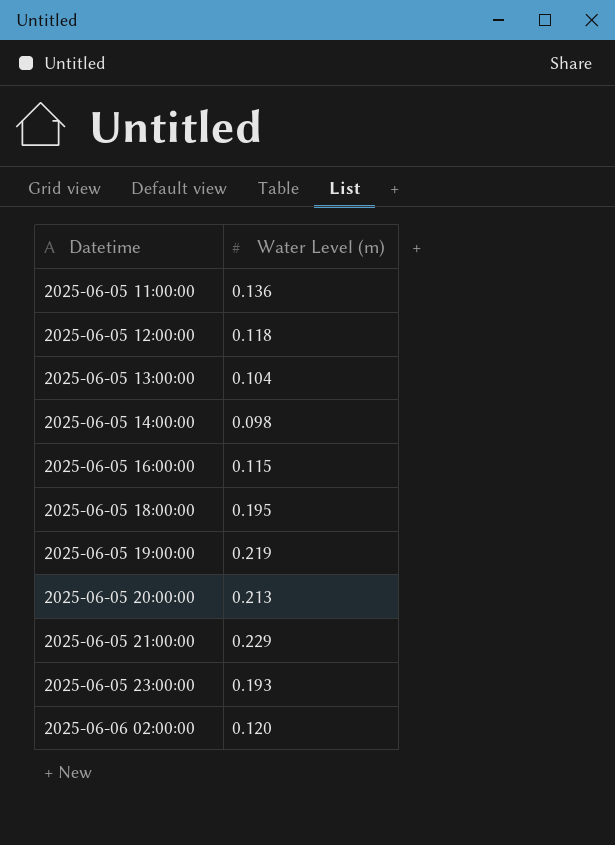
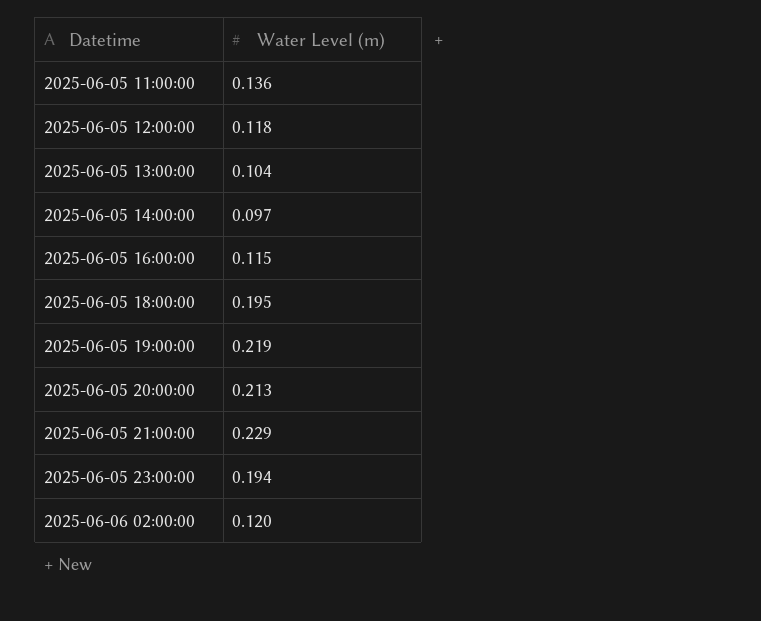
2025-06-05 14:00:00 | Water Level (m): 0.098 -> 0.097
2025-06-05 23:00:00 | Water Level (m): 0.193 -> 0.194

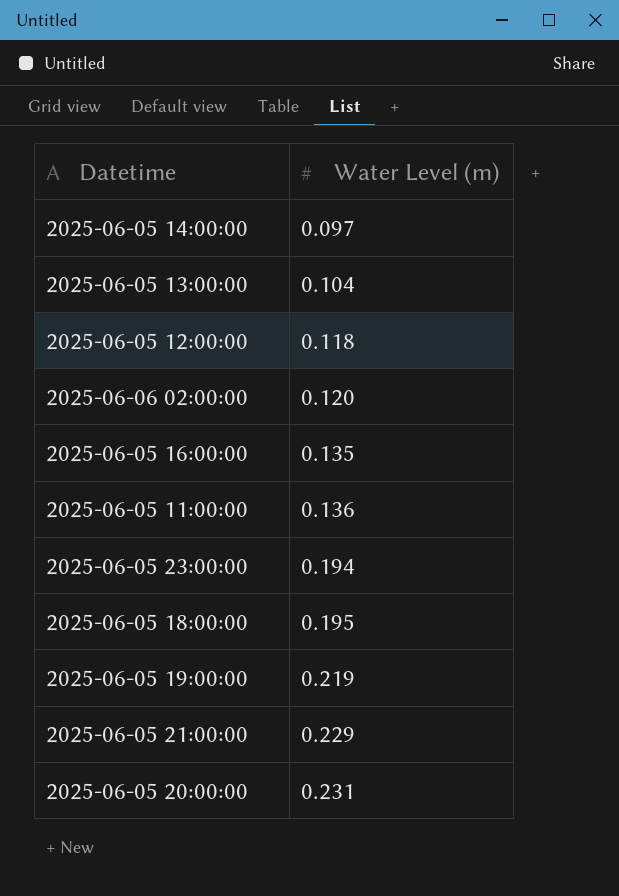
row order: Datetime ascending -> Water Level (m) ascending
2025-06-05 16:00:00 | Water Level (m): 0.115 -> 0.135
2025-06-05 20:00:00 | Water Level (m): 0.213 -> 0.231

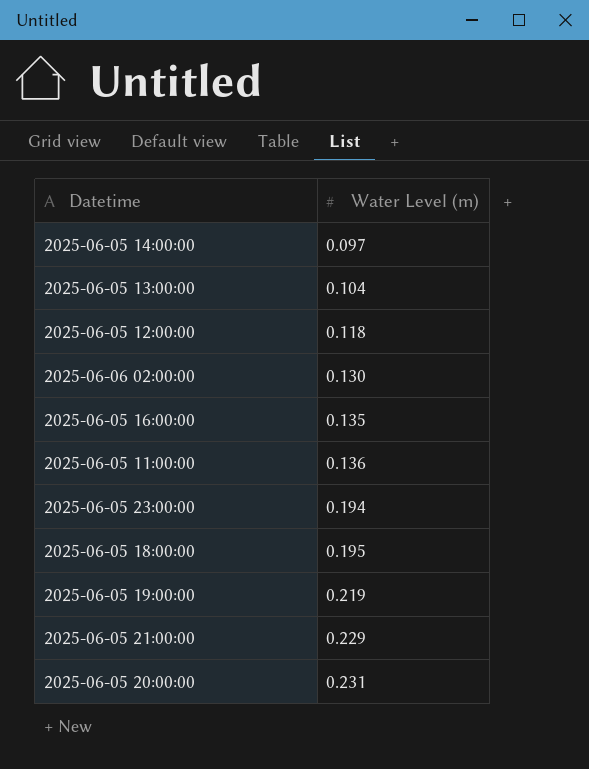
2025-06-06 02:00:00 | Water Level (m): 0.120 -> 0.130

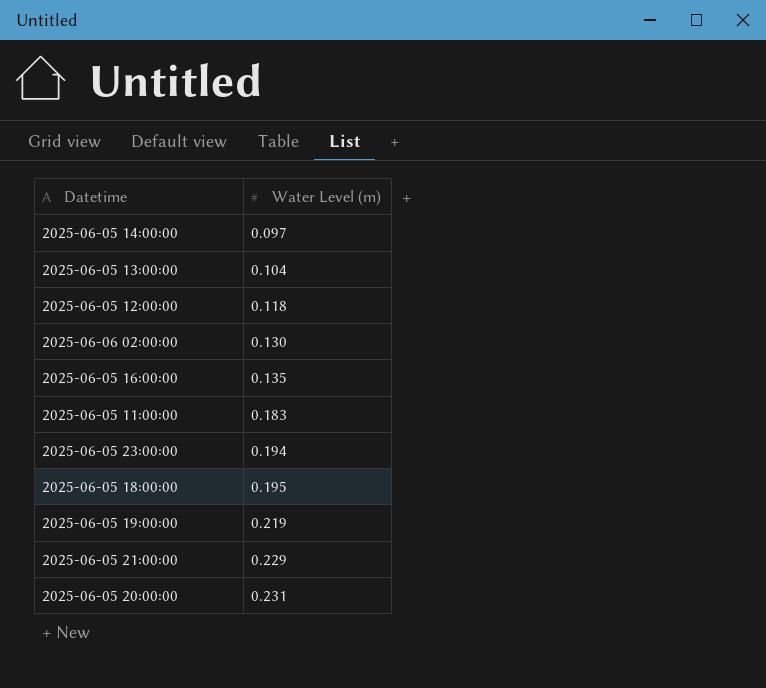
2025-06-05 11:00:00 | Water Level (m): 0.136 -> 0.183

